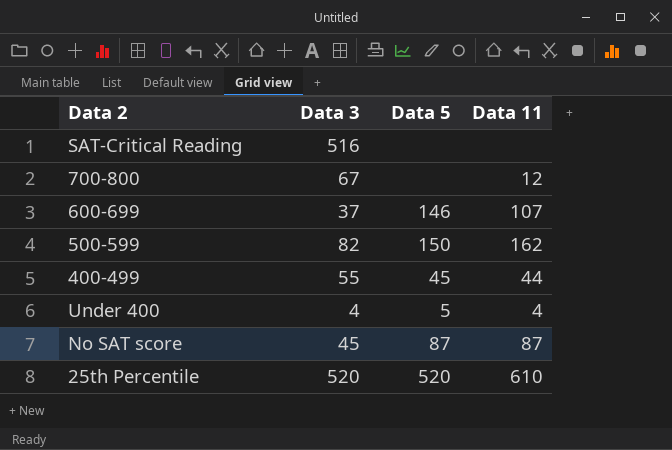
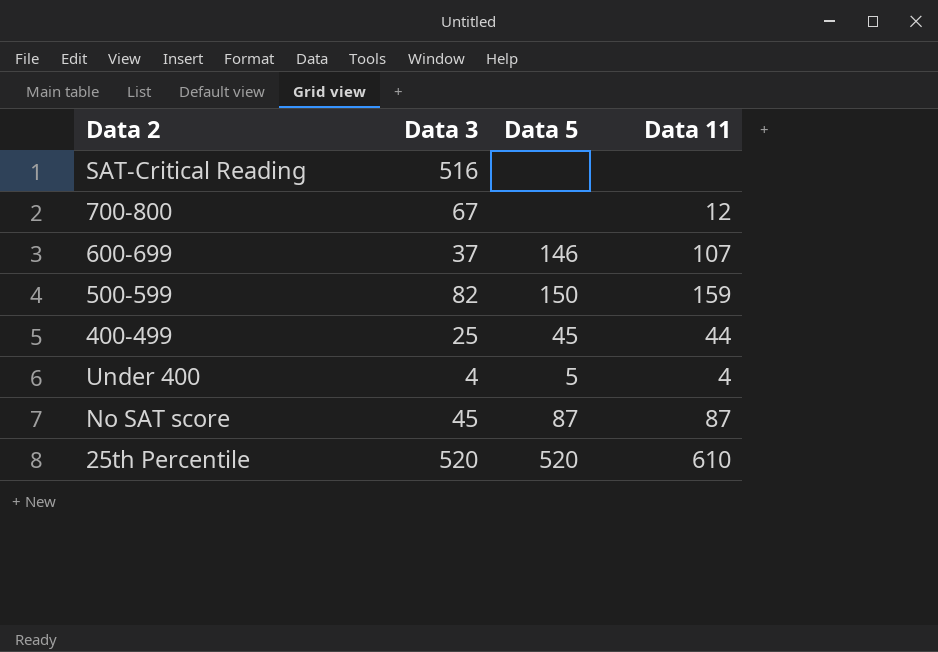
500-599 | Data 11: 162 -> 159
400-499 | Data 3: 55 -> 25

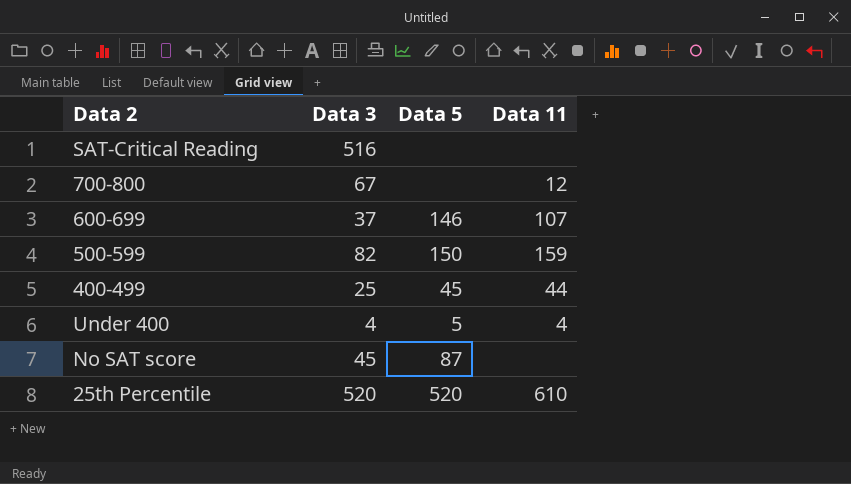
No SAT score | Data 11: 87 -> none

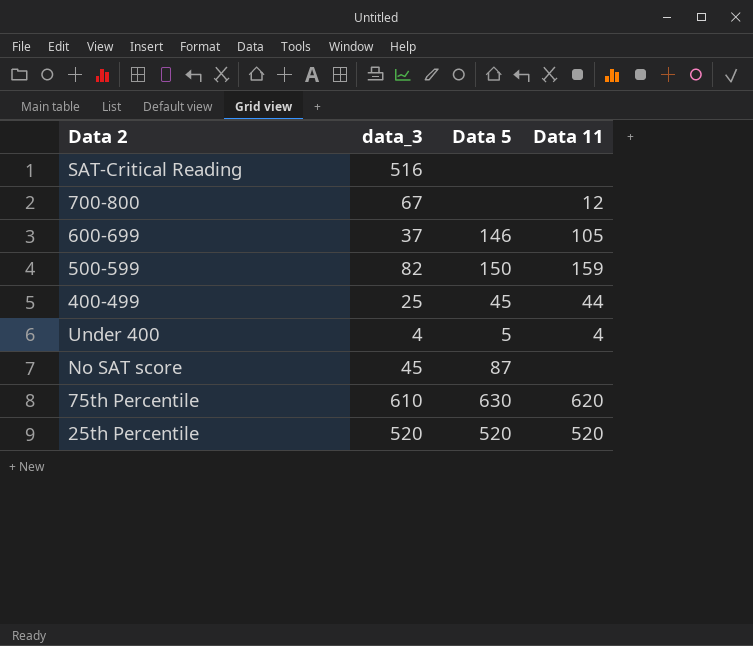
column name: Data 3 -> data_3
600-699 | Data 11: 107 -> 105
row 75th Percentile: none -> 610 | 630 | 620
25th Percentile | Data 11: 610 -> 520

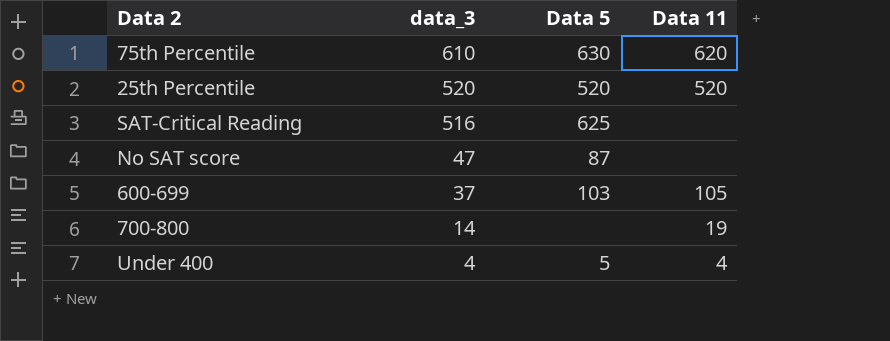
row order: none -> data_3 descending
row 500-599: 82 | 150 | 159 -> none
row 400-499: 25 | 45 | 44 -> none
SAT-Critical Reading | Data 5: none -> 625
No SAT score | data_3: 45 -> 47
600-699 | Data 5: 146 -> 103
700-800 | data_3: 67 -> 14
700-800 | Data 11: 12 -> 19

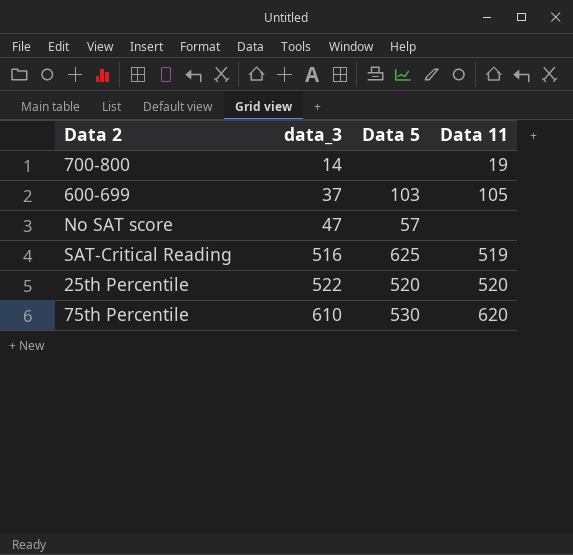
row order: data_3 descending -> data_3 ascending
row Under 400: 4 | 5 | 4 -> none
No SAT score | Data 5: 87 -> 57
SAT-Critical Reading | Data 11: none -> 519
25th Percentile | data_3: 520 -> 522
75th Percentile | Data 5: 630 -> 530

